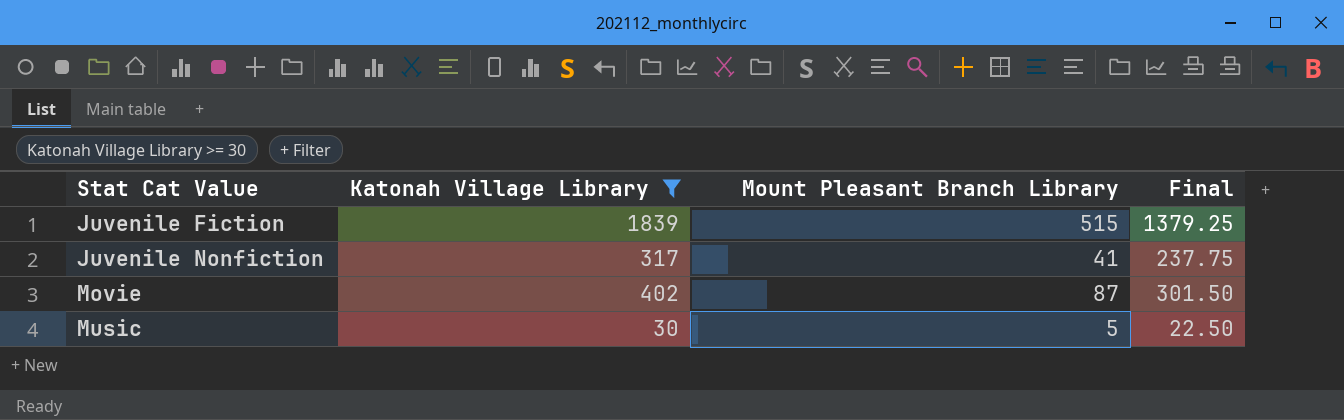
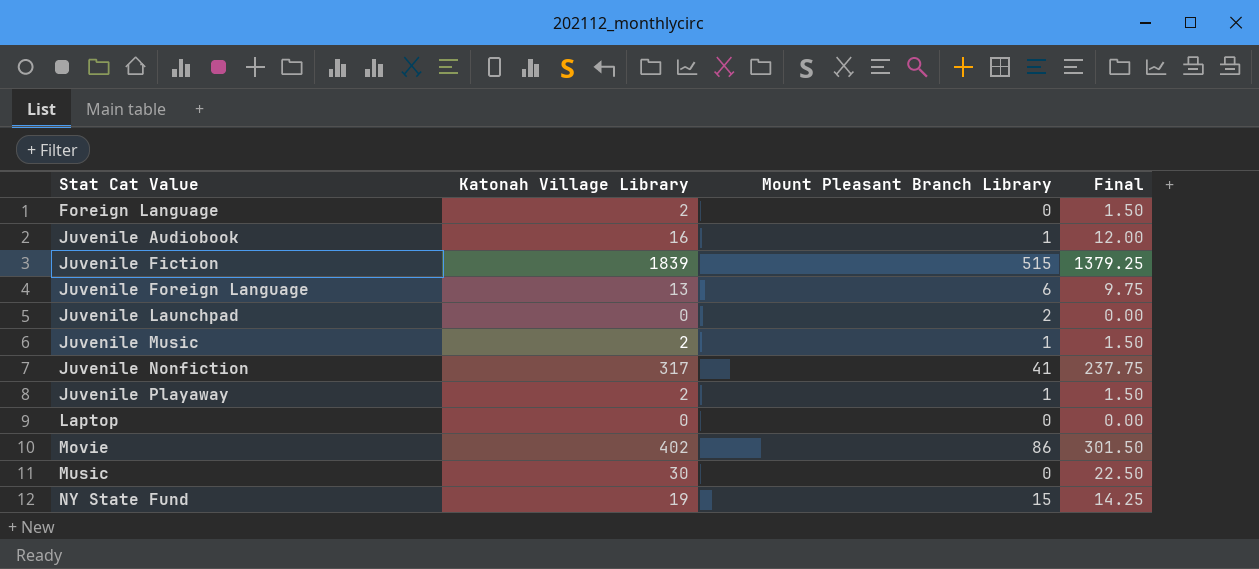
filter: Katonah Village Library >= 30 -> none
Movie | Mount Pleasant Branch Library: 87 -> 86
Music | Mount Pleasant Branch Library: 5 -> 0

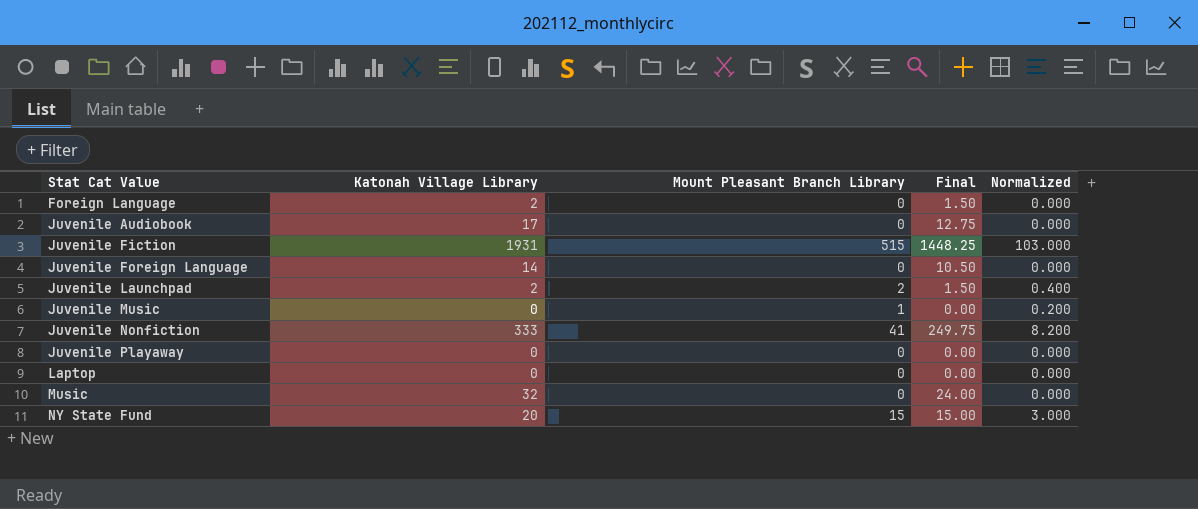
column Normalized | formula: none -> [Mount Pleasant Branch Library] * 0.2
row Movie: 402 | 86 | 301.50 -> none
Juvenile Audiobook | Katonah Village Library: 16 -> 17
Juvenile Audiobook | Mount Pleasant Branch Library: 1 -> 0
Juvenile Audiobook | Final: 12.00 -> 12.75
Juvenile Fiction | Katonah Village Library: 1839 -> 1931
Juvenile Fiction | Final: 1379.25 -> 1448.25
Juvenile Foreign Language | Katonah Village Library: 13 -> 14
Juvenile Foreign Language | Mount Pleasant Branch Library: 6 -> 0
Juvenile Foreign Language | Final: 9.75 -> 10.50
Juvenile Launchpad | Katonah Village Library: 0 -> 2
Juvenile Launchpad | Final: 0.00 -> 1.50
Juvenile Music | Katonah Village Library: 2 -> 0
Juvenile Music | Final: 1.50 -> 0.00
Juvenile Nonfiction | Katonah Village Library: 317 -> 333
Juvenile Nonfiction | Final: 237.75 -> 249.75
Juvenile Playaway | Katonah Village Library: 2 -> 0
Juvenile Playaway | Mount Pleasant Branch Library: 1 -> 0
Juvenile Playaway | Final: 1.50 -> 0.00
Music | Katonah Village Library: 30 -> 32
Music | Final: 22.50 -> 24.00
NY State Fund | Katonah Village Library: 19 -> 20
NY State Fund | Final: 14.25 -> 15.00

